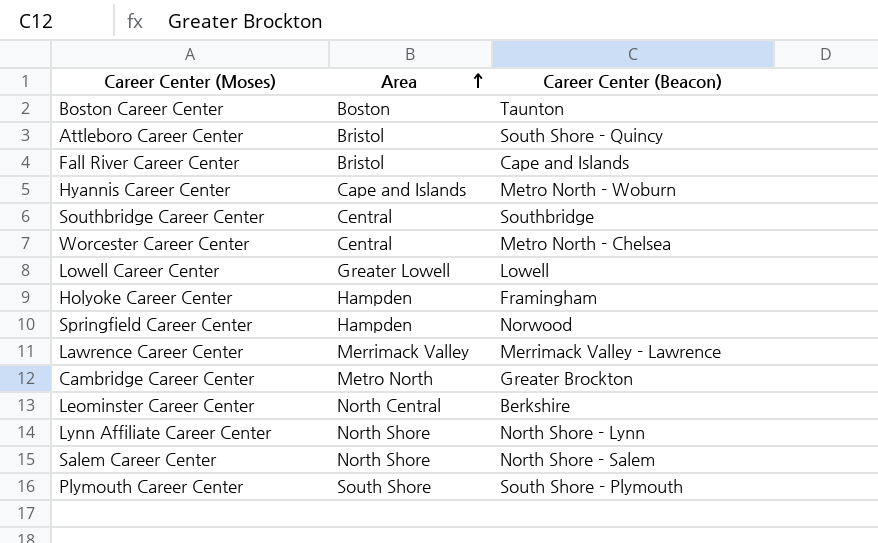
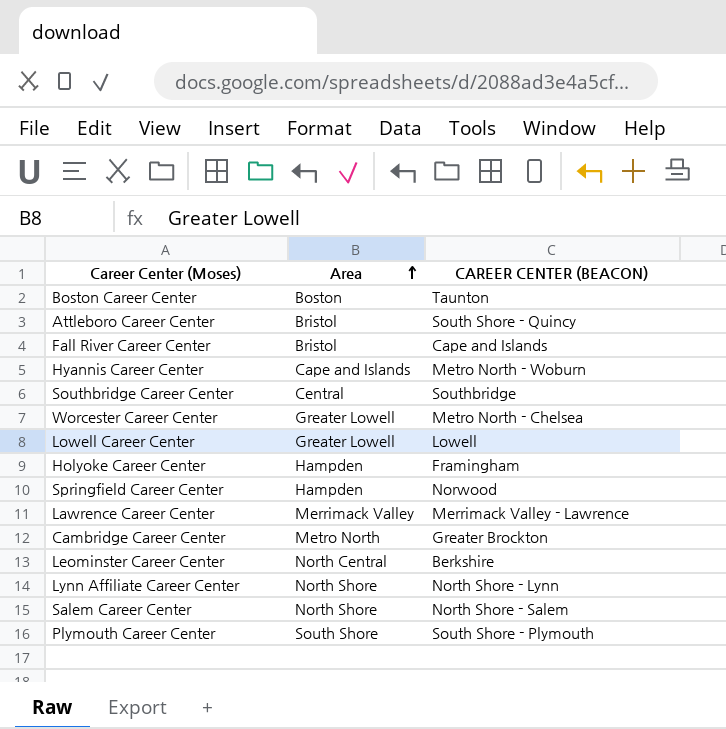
column name: Career Center (Beacon) -> CAREER CENTER (BEACON)
Worcester Career Center | Area: Central -> Greater Lowell

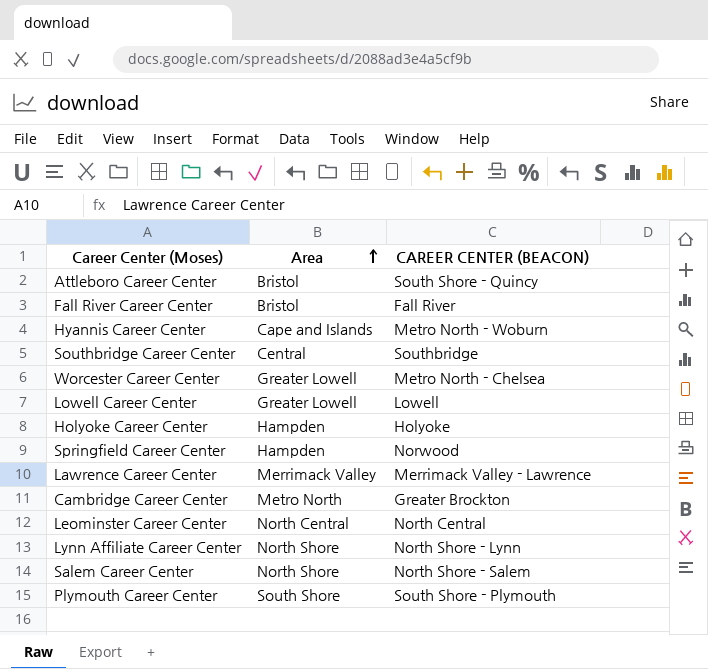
row Boston Career Center: Boston | Taunton -> none
Fall River Career Center | CAREER CENTER (BEACON): Cape and Islands -> Fall River
Holyoke Career Center | CAREER CENTER (BEACON): Framingham -> Holyoke
Leominster Career Center | CAREER CENTER (BEACON): Berkshire -> North Central

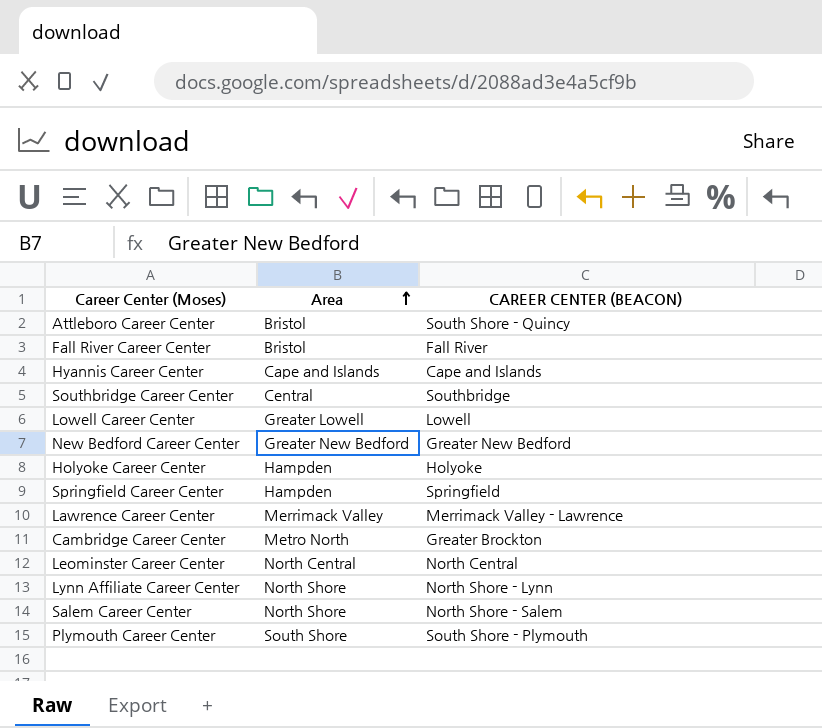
row Worcester Career Center: Greater Lowell | Metro North - Chelsea -> none
Hyannis Career Center | CAREER CENTER (BEACON): Metro North - Woburn -> Cape and Islands
row New Bedford Career Center: none -> Greater New Bedford | Greater New Bedford
Springfield Career Center | CAREER CENTER (BEACON): Norwood -> Springfield

